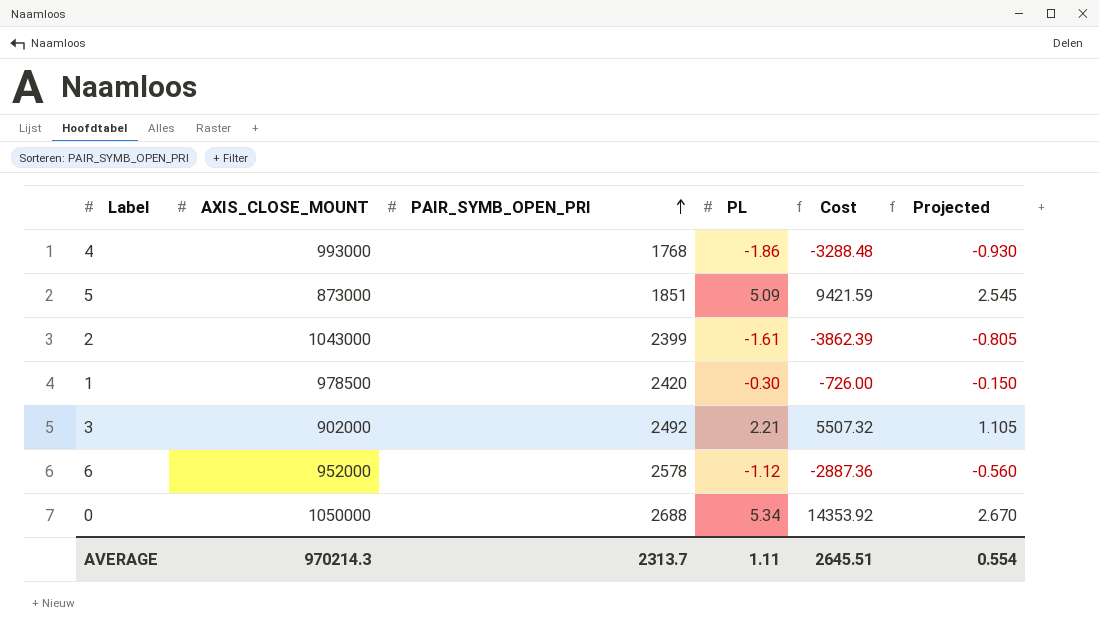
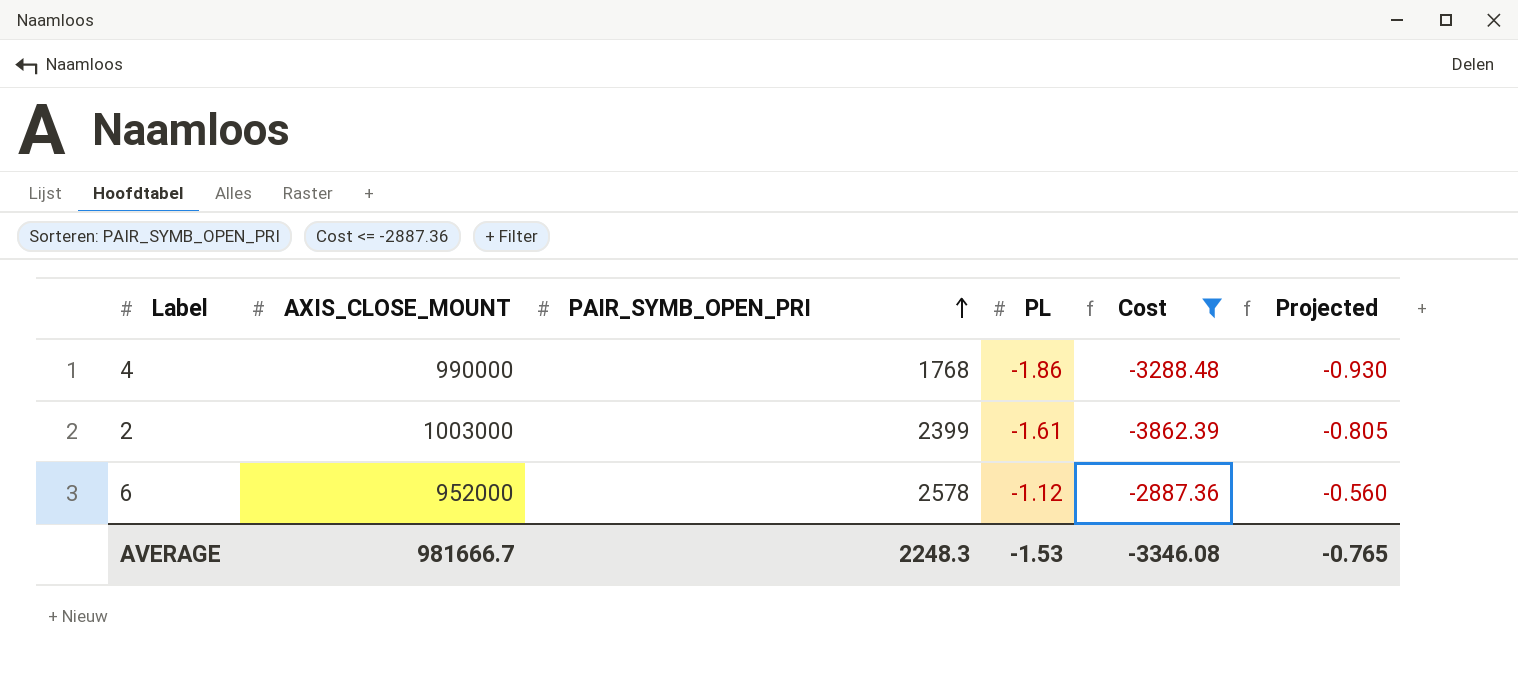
filter: none -> Cost <= -2887.36
4 | AXIS_CLOSE_MOUNT: 993000 -> 990000
2 | AXIS_CLOSE_MOUNT: 1043000 -> 1003000
AVERAGE | AXIS_CLOSE_MOUNT: 970214.3 -> 981666.7
AVERAGE | PAIR_SYMB_OPEN_PRI: 2313.7 -> 2248.3
AVERAGE | PL: 1.11 -> -1.53
AVERAGE | Cost: 2645.51 -> -3346.08
AVERAGE | Projected: 0.554 -> -0.765

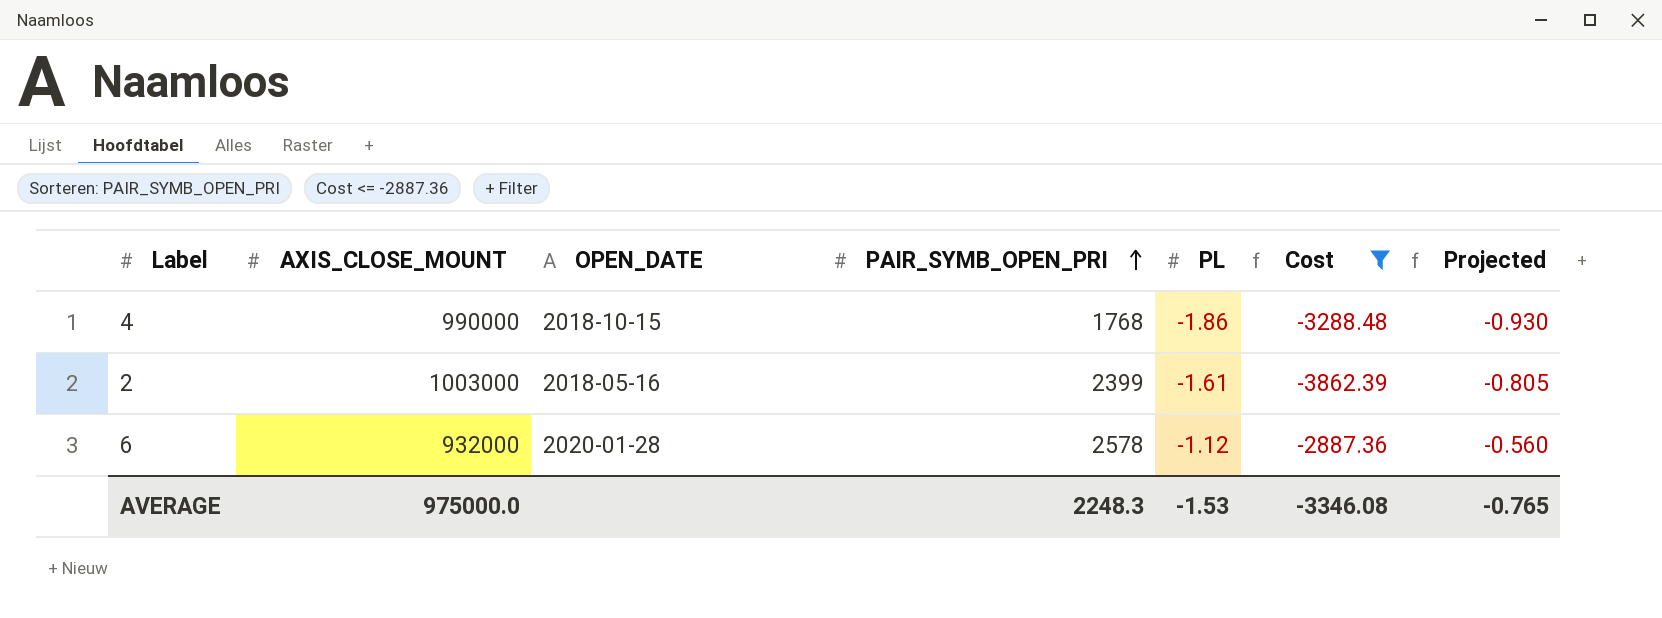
column OPEN_DATE | position: none -> 3
6 | AXIS_CLOSE_MOUNT: 952000 -> 932000
AVERAGE | AXIS_CLOSE_MOUNT: 981666.7 -> 975000.0

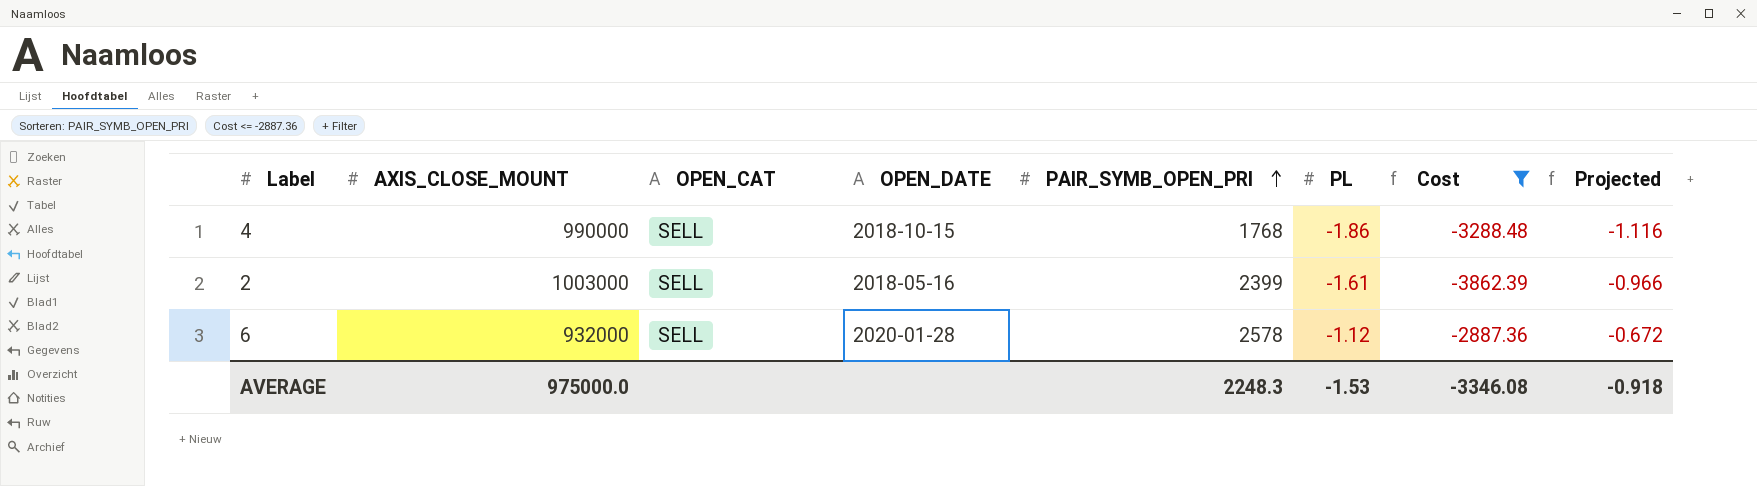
column OPEN_CAT | position: none -> 3
column Projected | formula: [PL] * 0.5 -> [PL] * 0.6
AVERAGE | Projected: -0.765 -> -0.918

